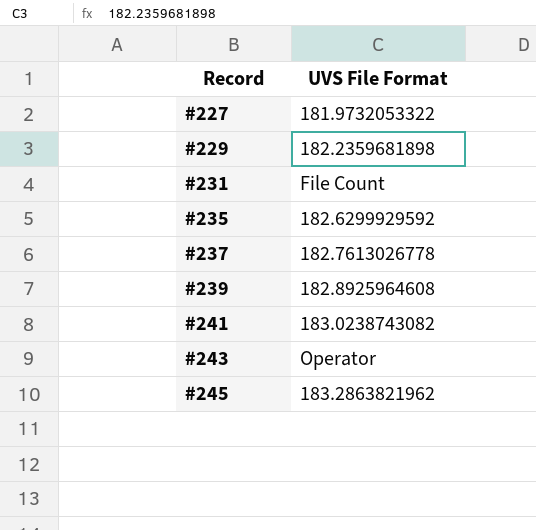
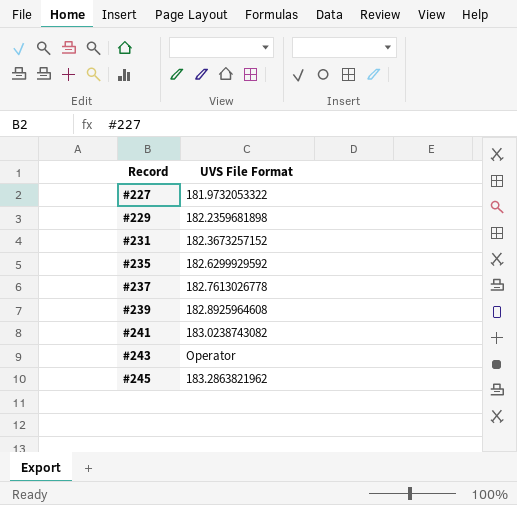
#231 | UVS File Format: File Count -> 182.3673257152

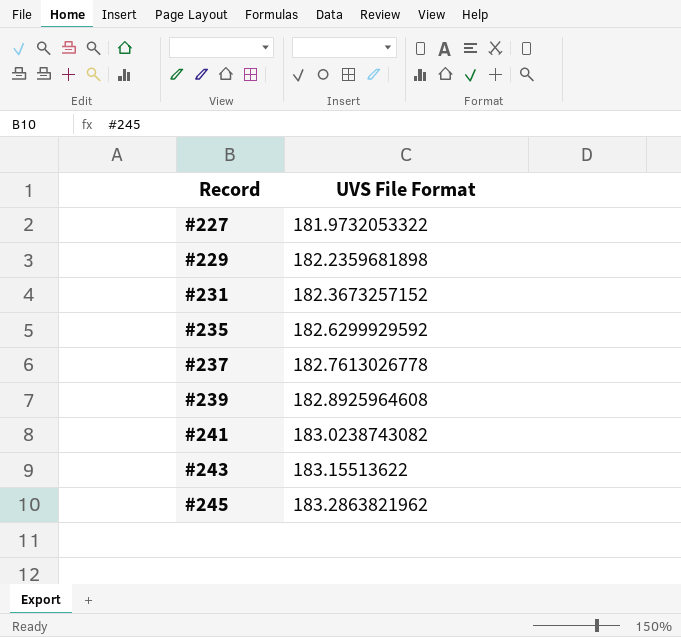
#243 | UVS File Format: Operator -> 183.15513622

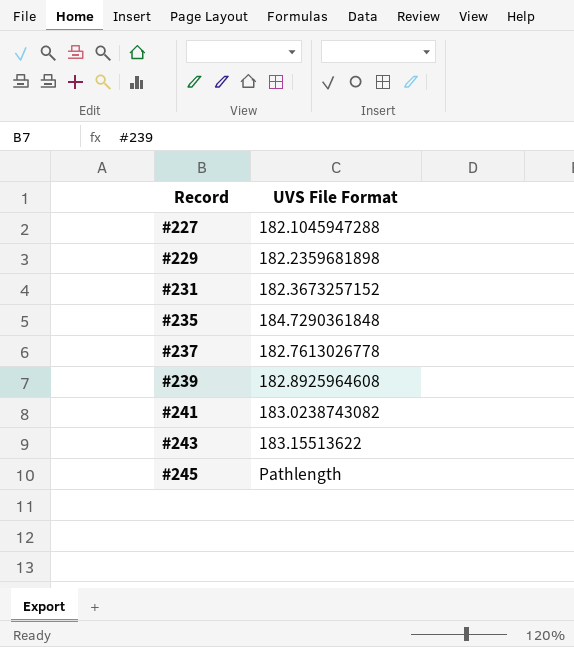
#227 | UVS File Format: 181.9732053322 -> 182.1045947288
#235 | UVS File Format: 182.6299929592 -> 184.7290361848
#245 | UVS File Format: 183.2863821962 -> Pathlength

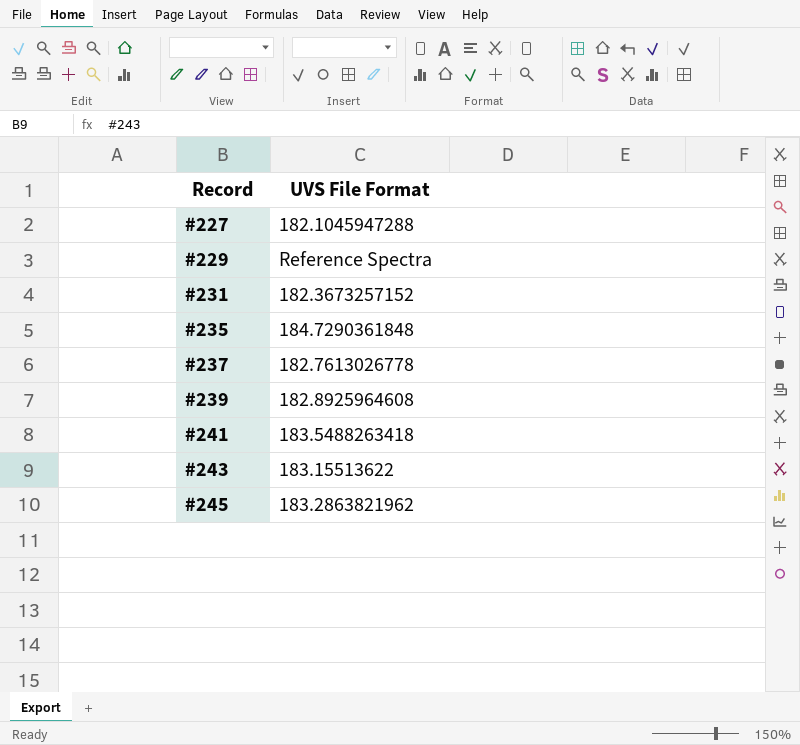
#229 | UVS File Format: 182.2359681898 -> Reference Spectra
#241 | UVS File Format: 183.0238743082 -> 183.5488263418
#245 | UVS File Format: Pathlength -> 183.2863821962

